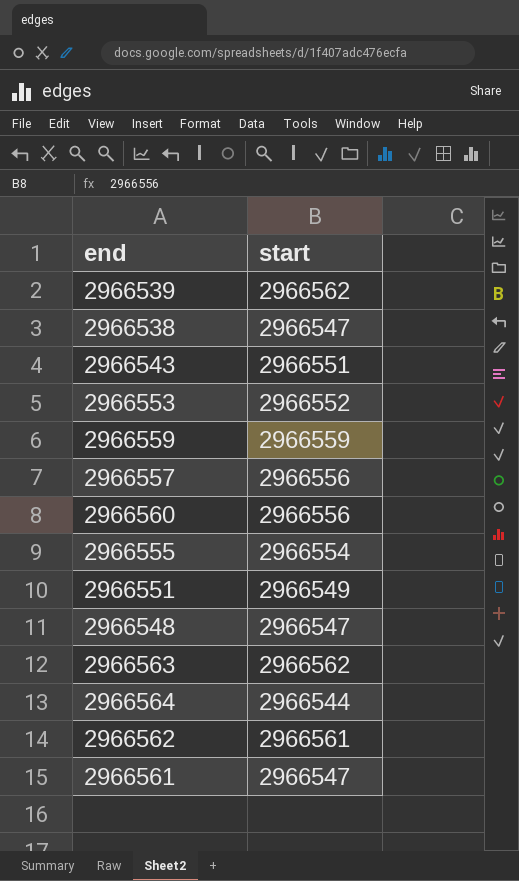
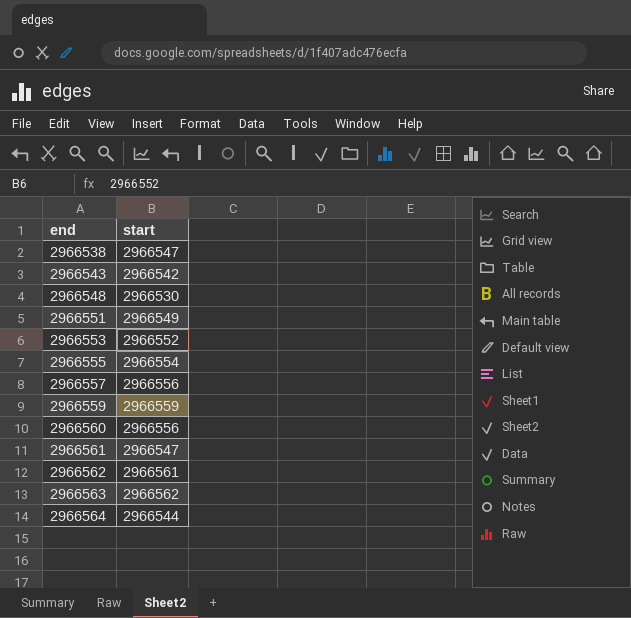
row order: none -> end ascending
row 2966539: 2966562 -> none
2966543 | start: 2966551 -> 2966542
2966548 | start: 2966547 -> 2966530

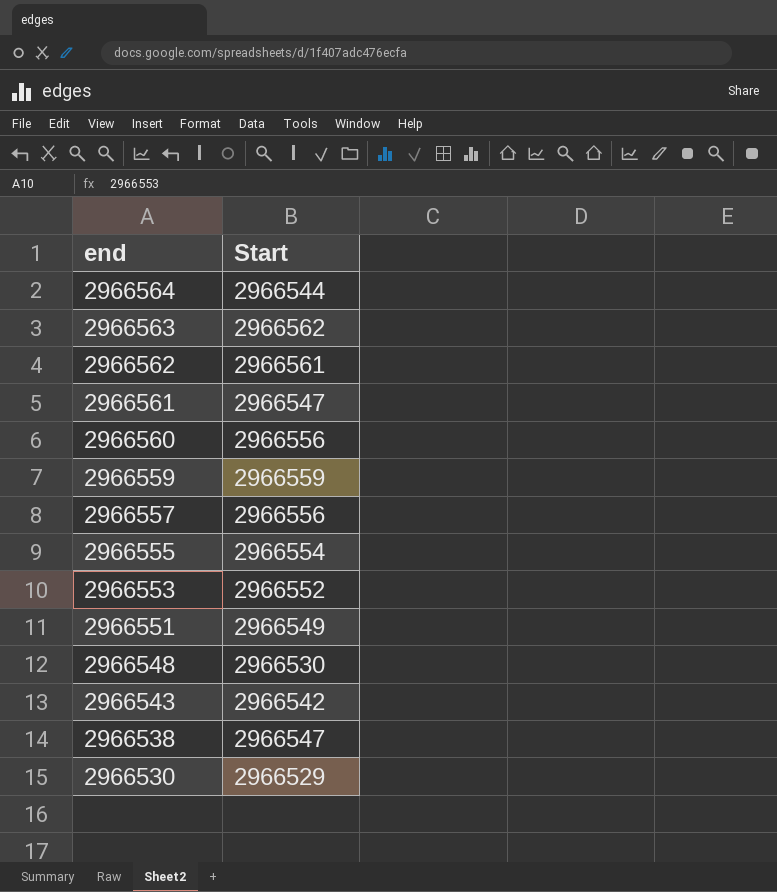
row order: end ascending -> end descending
column name: start -> Start
row 2966530: none -> 2966529

